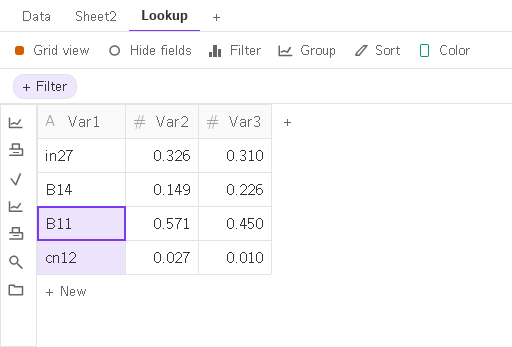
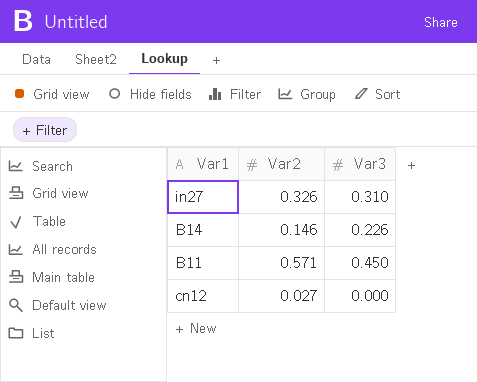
B14 | Var2: 0.149 -> 0.146
cn12 | Var3: 0.010 -> 0.000

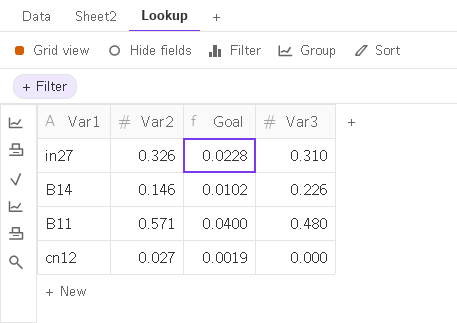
column Goal | formula: none -> [Var2] * 0.07
B11 | Var3: 0.450 -> 0.480

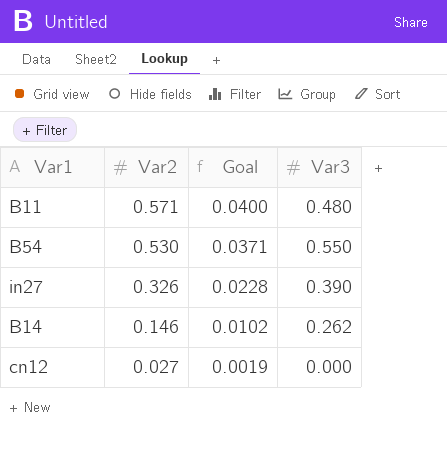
row order: none -> Var2 descending
row B54: none -> 0.530 | 0.0371 | 0.550
in27 | Var3: 0.310 -> 0.390
B14 | Var3: 0.226 -> 0.262

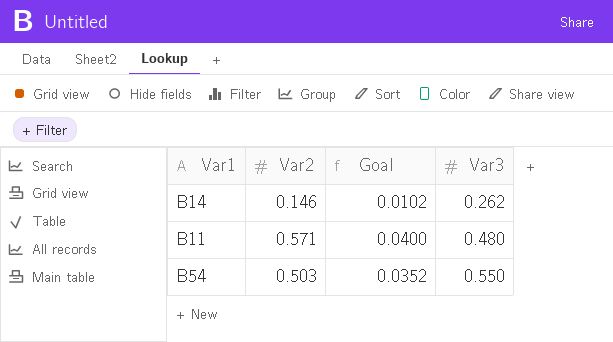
row order: Var2 descending -> Var3 ascending
row in27: 0.326 | 0.0228 | 0.390 -> none
row cn12: 0.027 | 0.0019 | 0.000 -> none
B54 | Var2: 0.530 -> 0.503
B54 | Goal: 0.0371 -> 0.0352

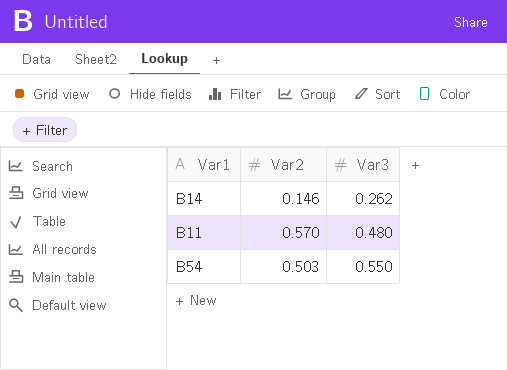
column Goal | formula: [Var2] * 0.07 -> none
B11 | Var2: 0.571 -> 0.570

